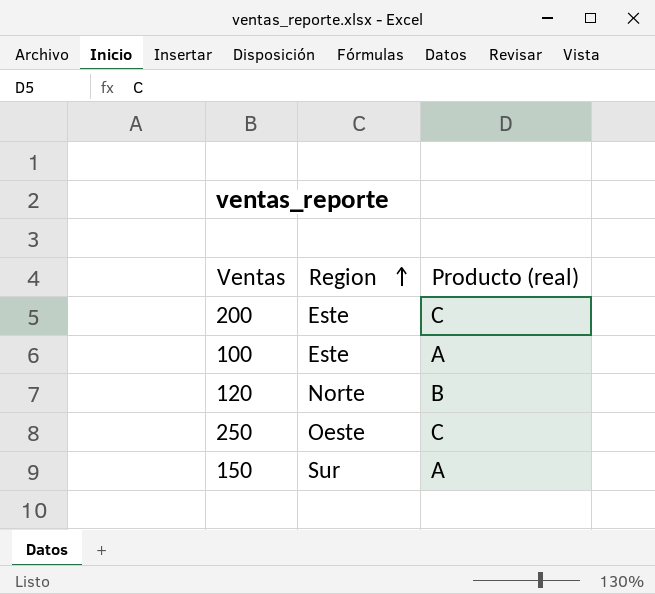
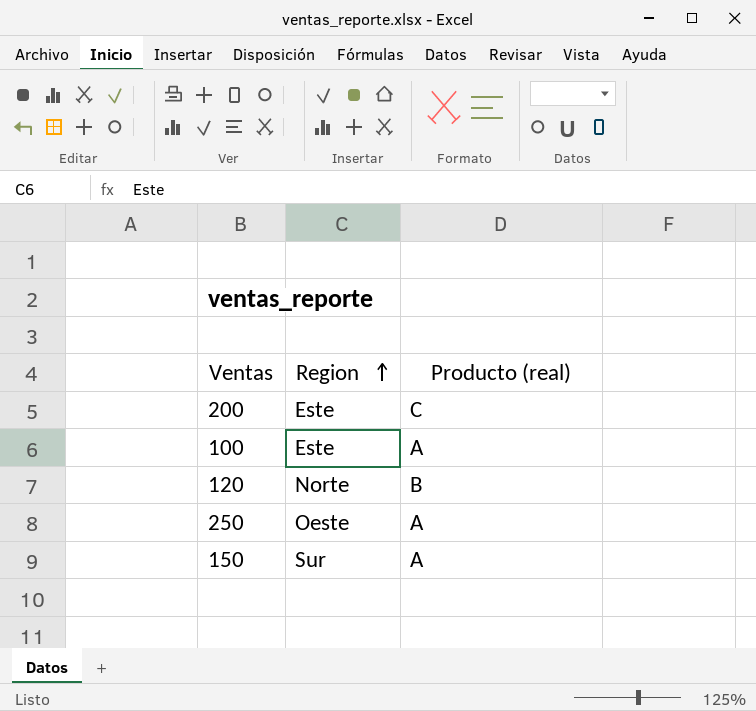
250 | Producto (real): C -> A

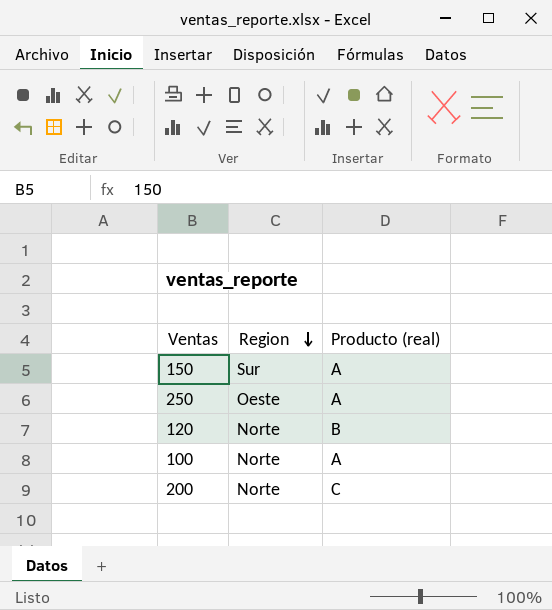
row order: Region ascending -> Region descending
100 | Region: Este -> Norte
200 | Region: Este -> Norte

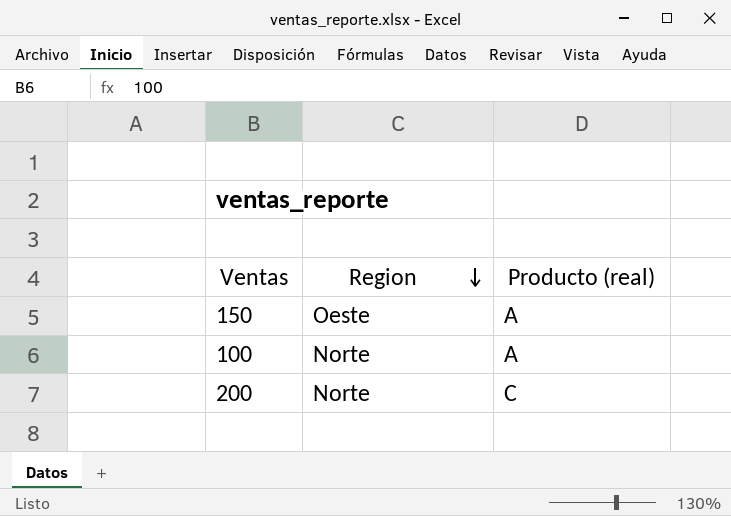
row 250: Oeste | A -> none
row 120: Norte | B -> none
150 | Region: Sur -> Oeste

